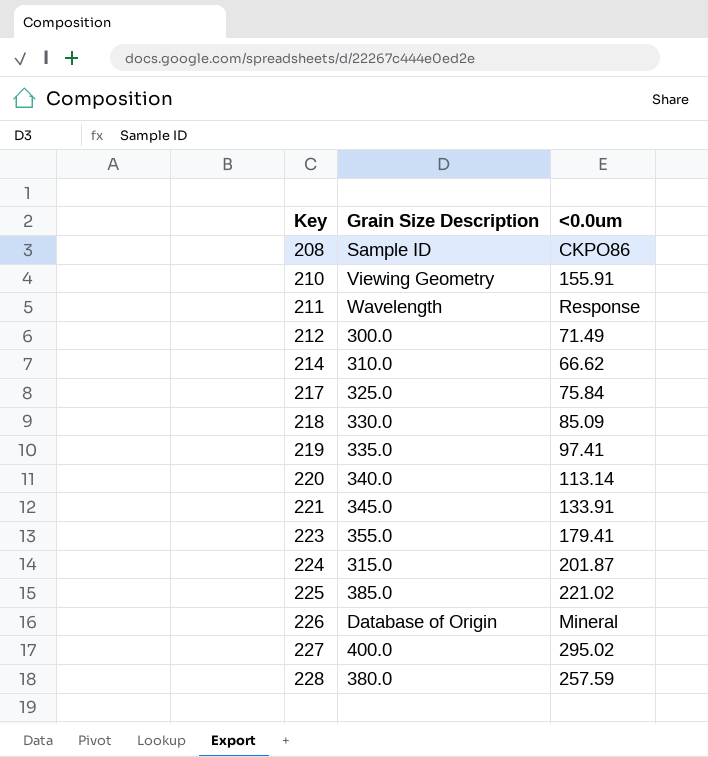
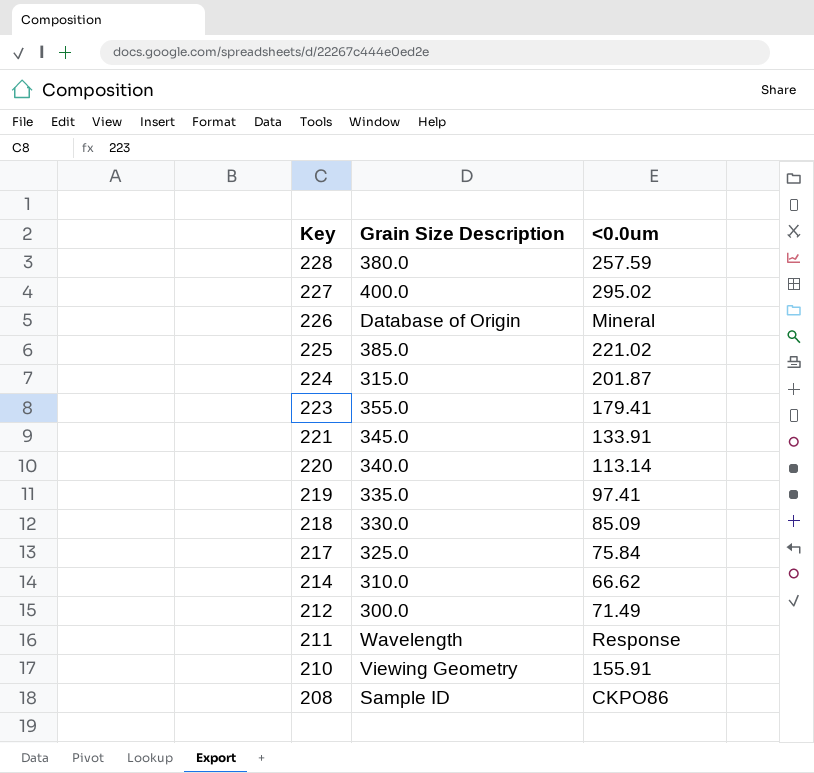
row order: Key ascending -> Key descending

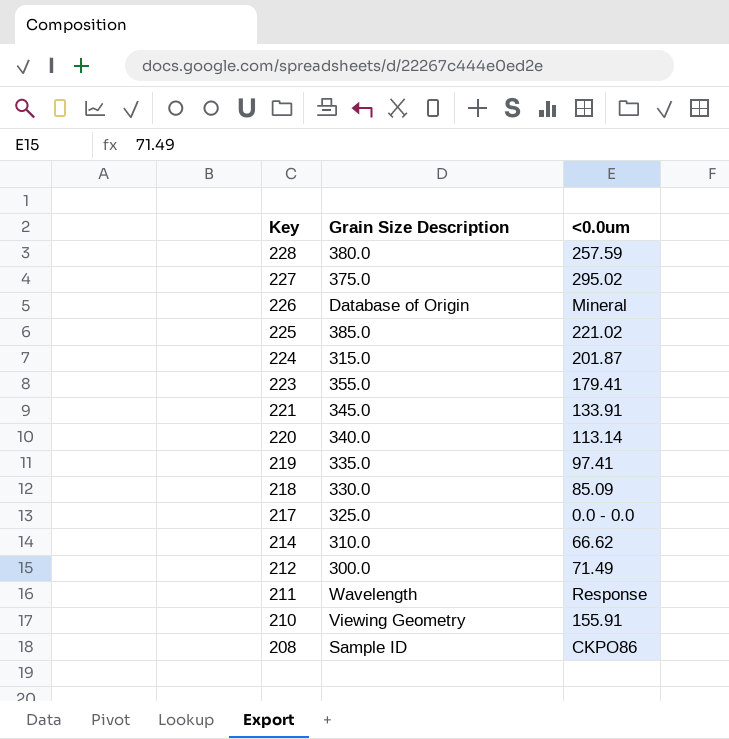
227 | Grain Size Description: 400.0 -> 375.0
217 | <0.0um: 75.84 -> 0.0 - 0.0

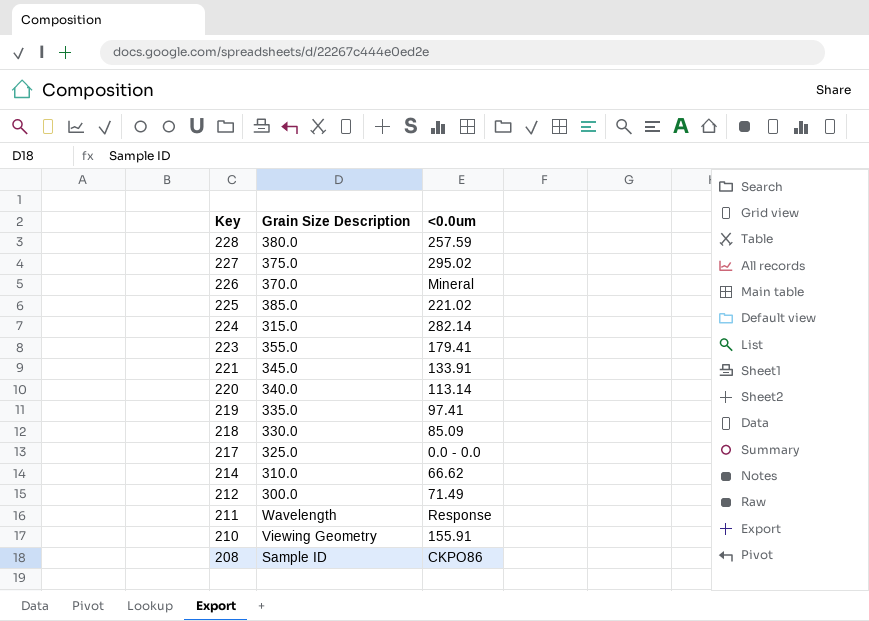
226 | Grain Size Description: Database of Origin -> 370.0
224 | <0.0um: 201.87 -> 282.14

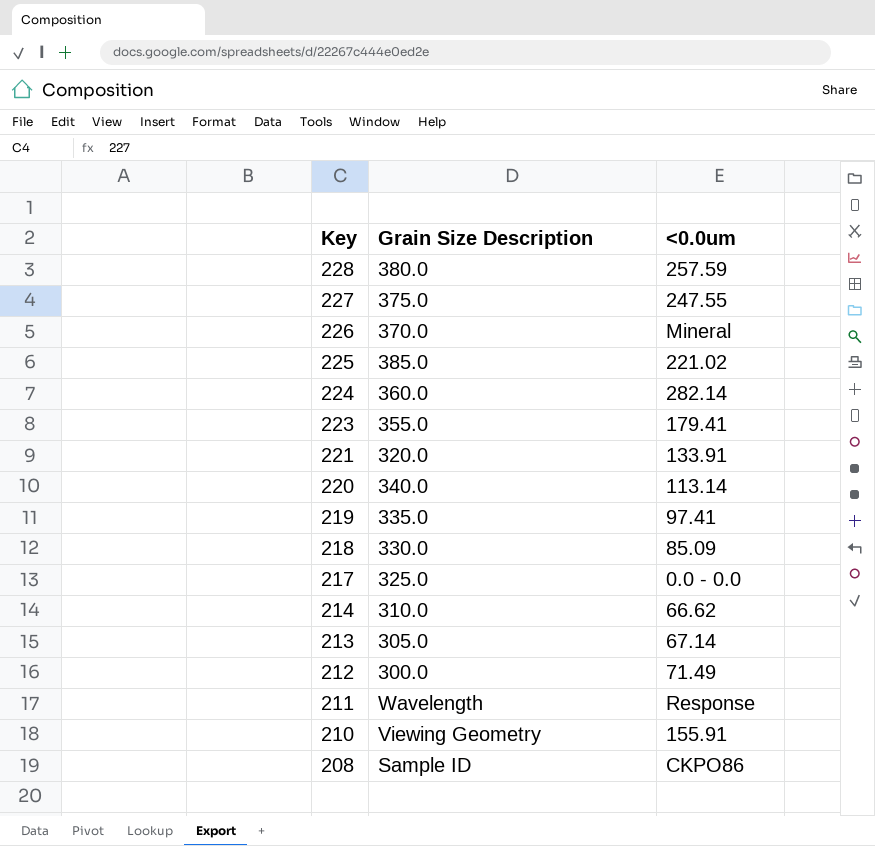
227 | <0.0um: 295.02 -> 247.55
224 | Grain Size Description: 315.0 -> 360.0
221 | Grain Size Description: 345.0 -> 320.0
row 213: none -> 305.0 | 67.14

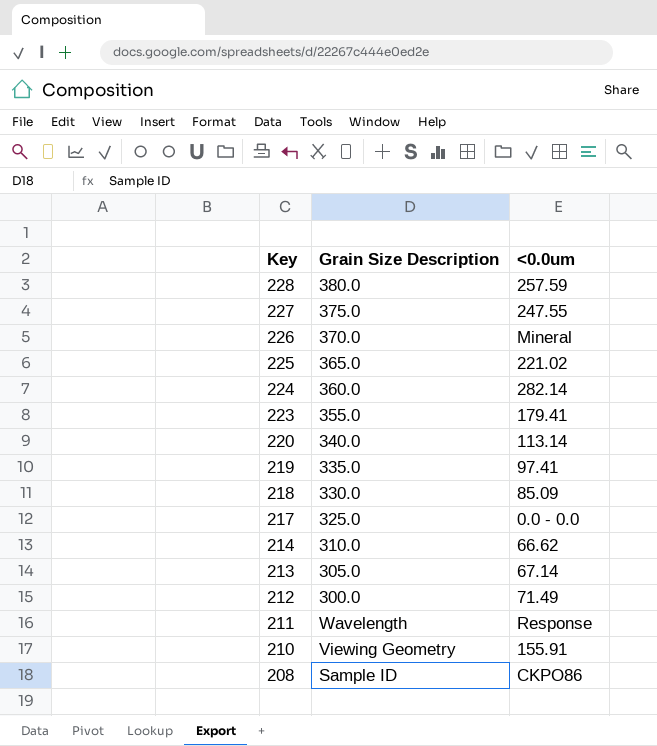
row 221: 320.0 | 133.91 -> none
225 | Grain Size Description: 385.0 -> 365.0

